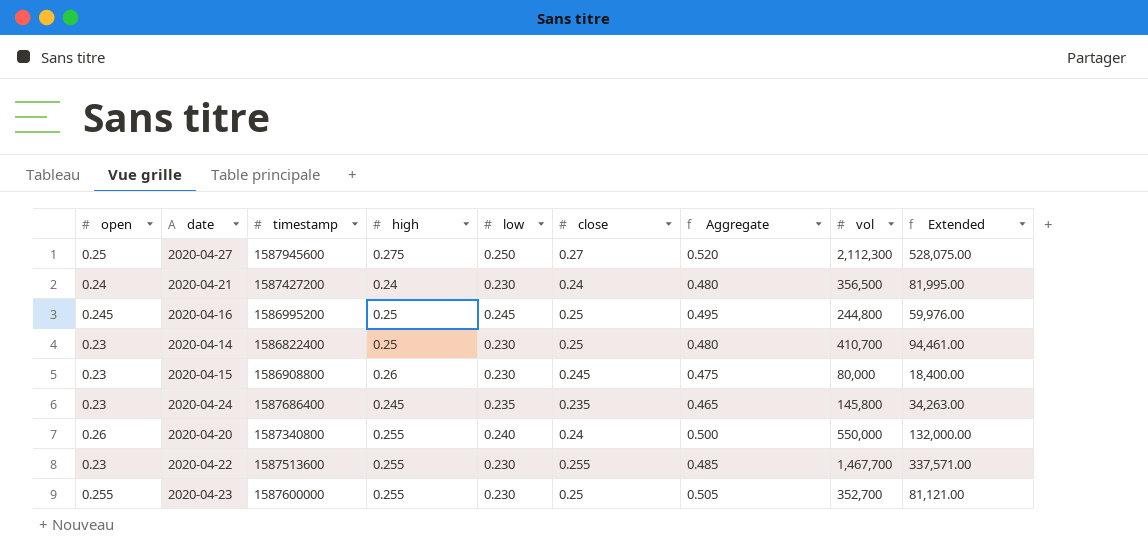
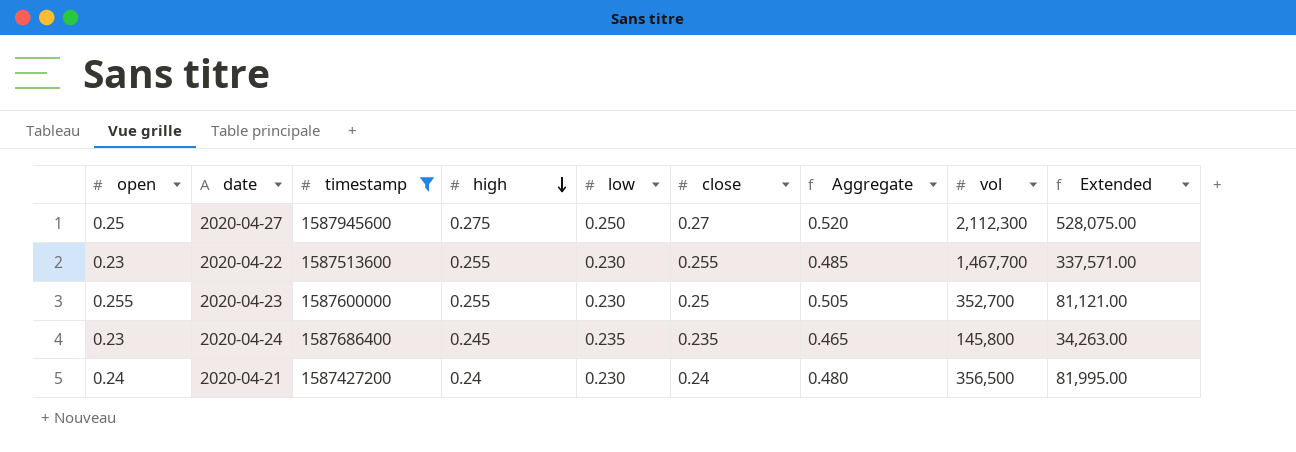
filter: none -> timestamp >= 1587427200
row order: none -> high descending

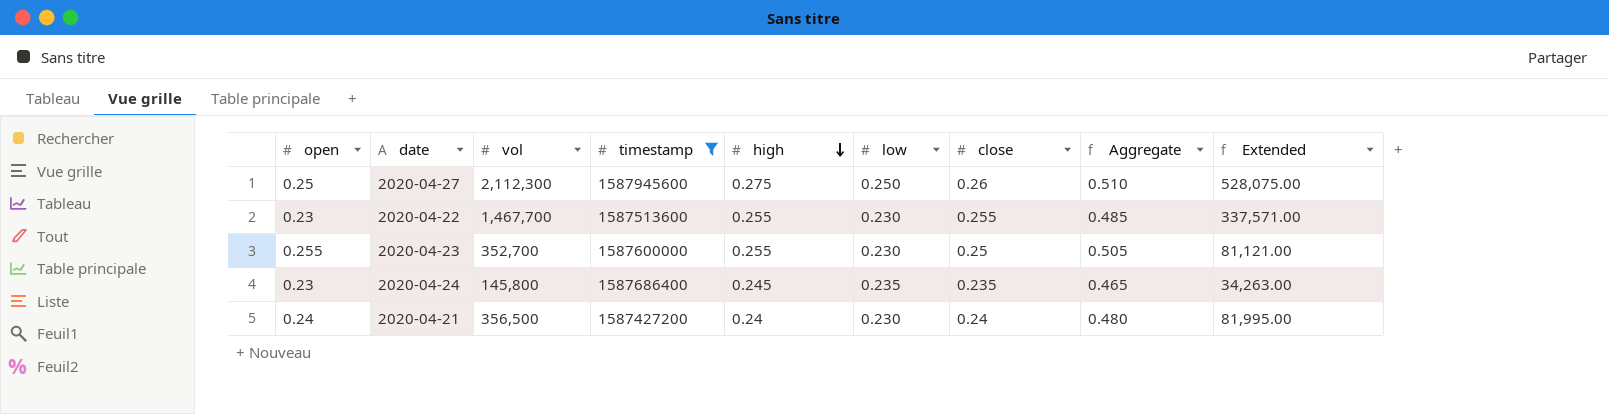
column vol | position: 8 -> 3
2020-04-27 | close: 0.27 -> 0.26
2020-04-27 | Aggregate: 0.520 -> 0.510

